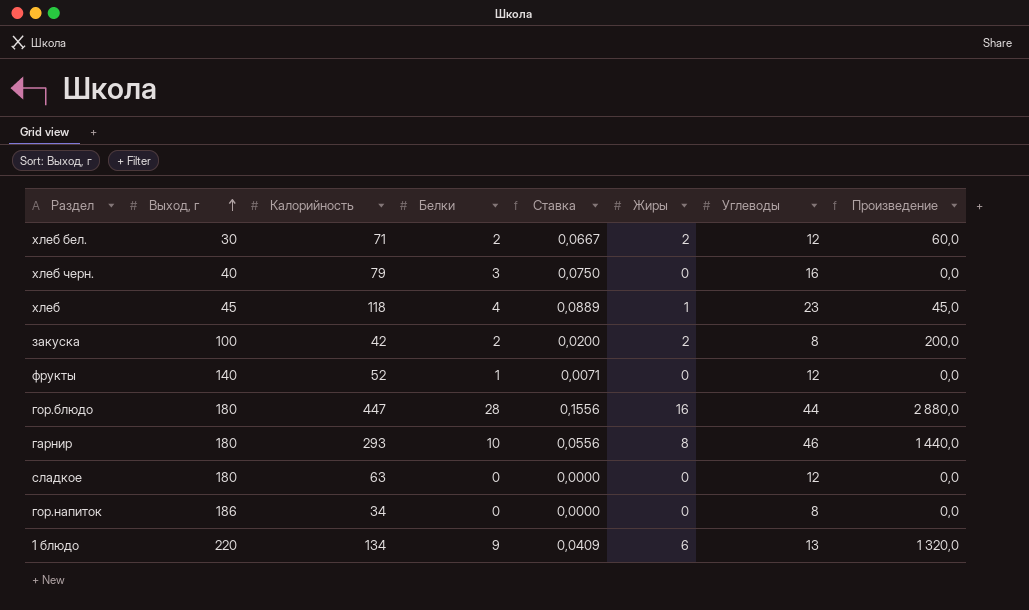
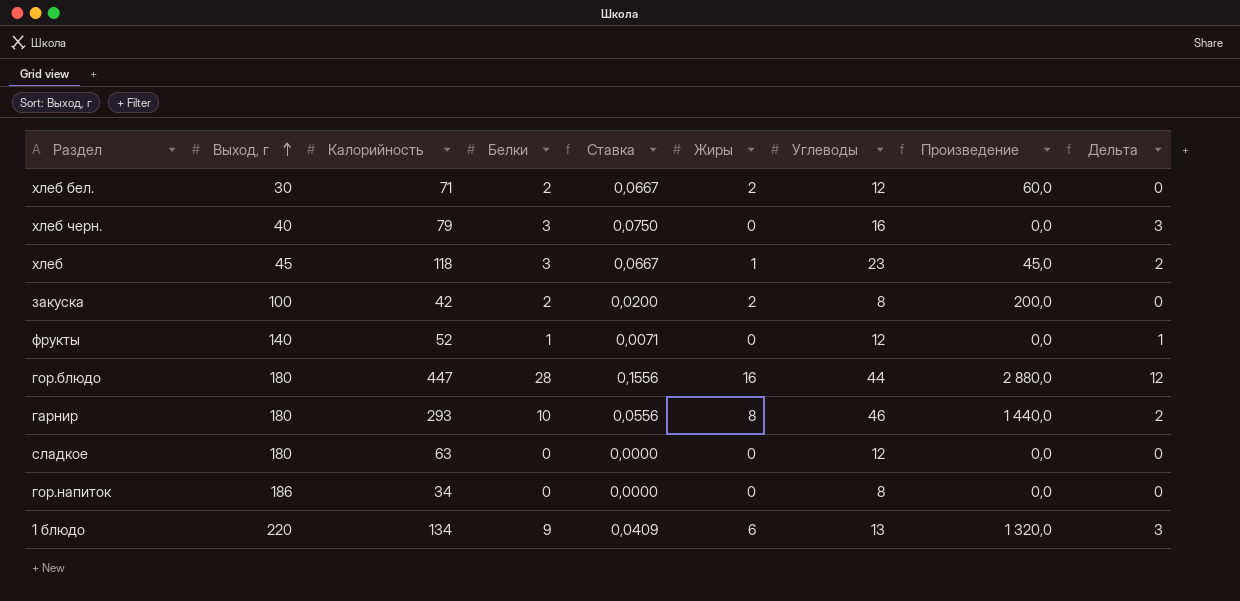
column Дельта | formula: none -> [Белки] - [Жиры]
хлеб | Белки: 4 -> 3
хлеб | Ставка: 0,0889 -> 0,0667

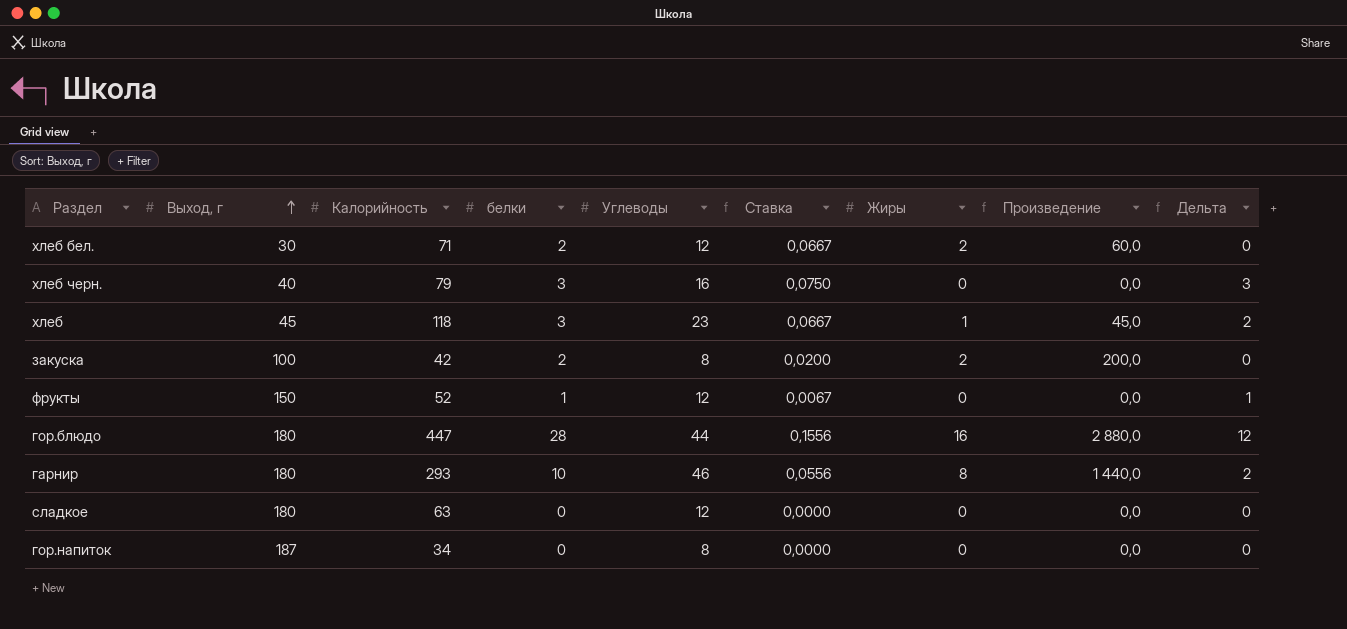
column name: Белки -> белки
column Углеводы | position: 7 -> 5
row 1 блюдо: 220 | 134 | 9 | 0,0409 | 6 | 13 | 1 320,0 | 3 -> none
фрукты | Выход, г: 140 -> 150
фрукты | Ставка: 0,0071 -> 0,0067
гор.напиток | Выход, г: 186 -> 187

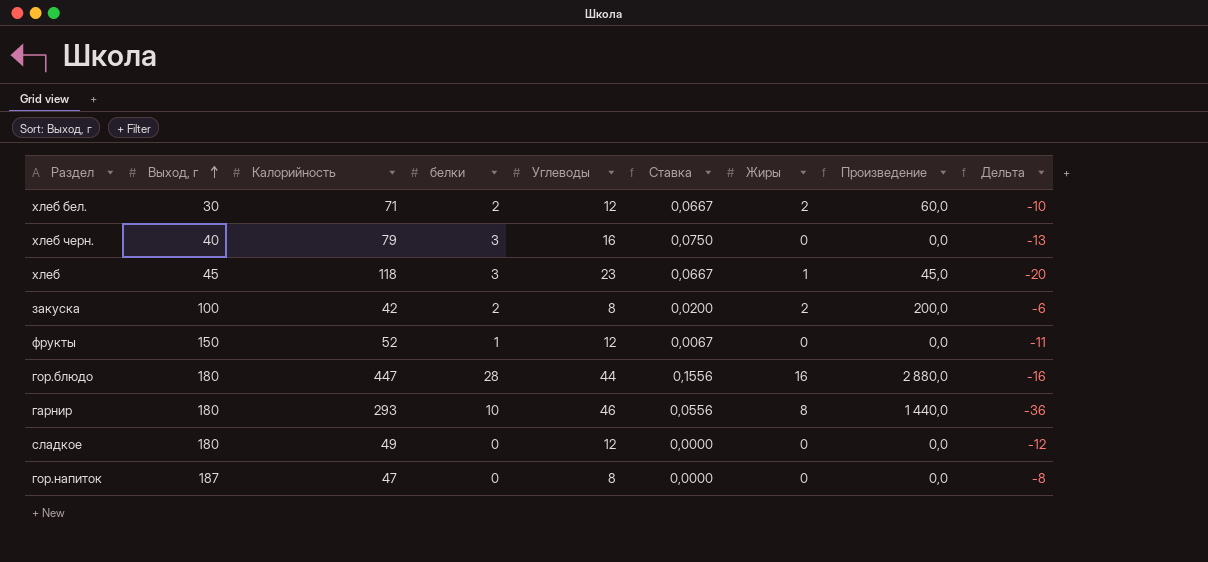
column Дельта | formula: [белки] - [Жиры] -> [белки] - [Углеводы]
сладкое | Калорийность: 63 -> 49
гор.напиток | Калорийность: 34 -> 47

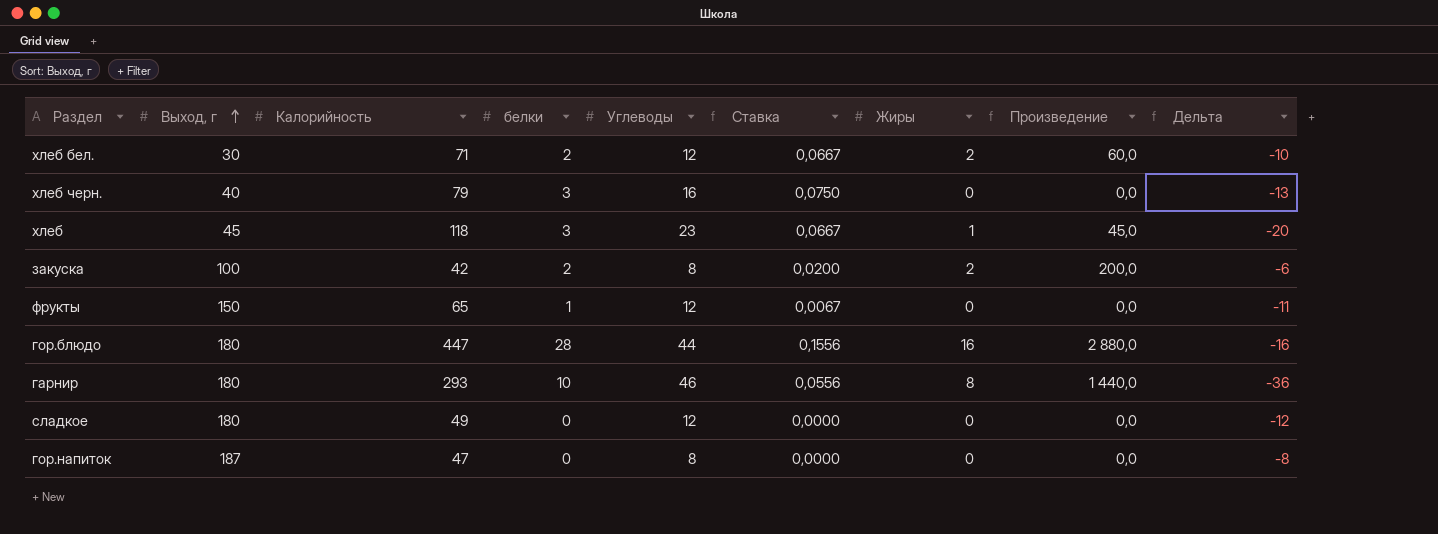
фрукты | Калорийность: 52 -> 65

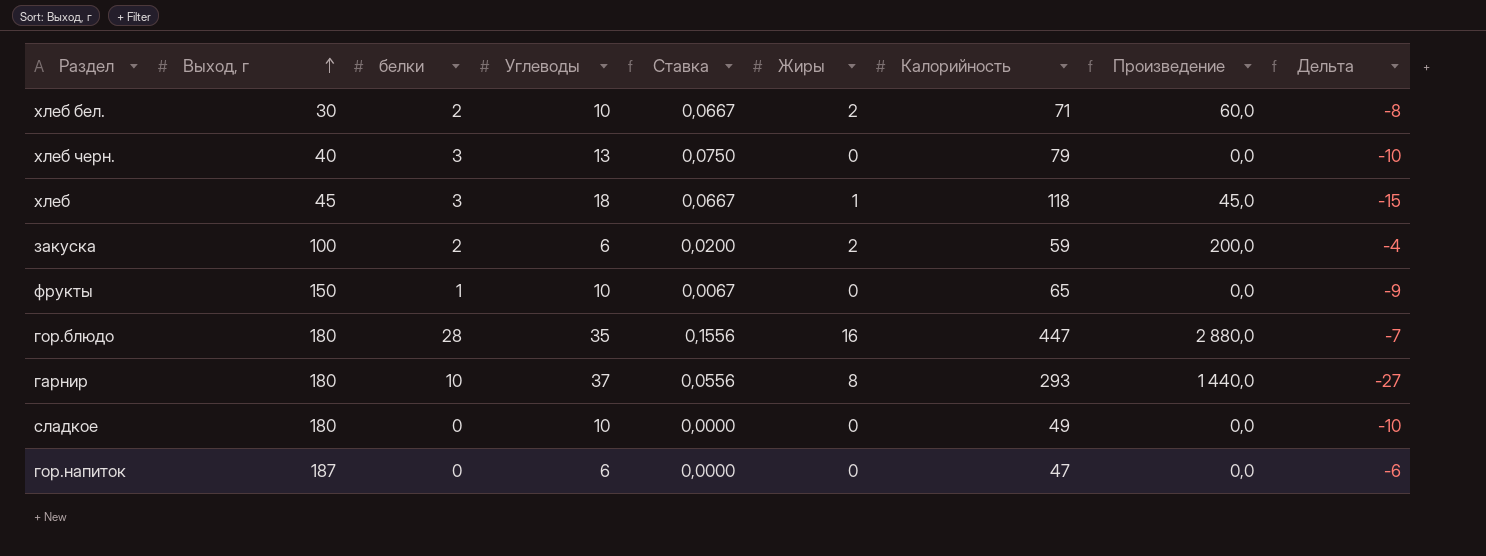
column Калорийность | position: 3 -> 7
хлеб бел. | Углеводы: 12 -> 10
хлеб бел. | Дельта: -10 -> -8
хлеб черн. | Углеводы: 16 -> 13
хлеб черн. | Дельта: -13 -> -10
хлеб | Углеводы: 23 -> 18
хлеб | Дельта: -20 -> -15
закуска | Углеводы: 8 -> 6
закуска | Калорийность: 42 -> 59
закуска | Дельта: -6 -> -4
фрукты | Углеводы: 12 -> 10
фрукты | Дельта: -11 -> -9
гор.блюдо | Углеводы: 44 -> 35
гор.блюдо | Дельта: -16 -> -7
гарнир | Углеводы: 46 -> 37
гарнир | Дельта: -36 -> -27
сладкое | Углеводы: 12 -> 10
сладкое | Дельта: -12 -> -10
гор.напиток | Углеводы: 8 -> 6
гор.напиток | Дельта: -8 -> -6

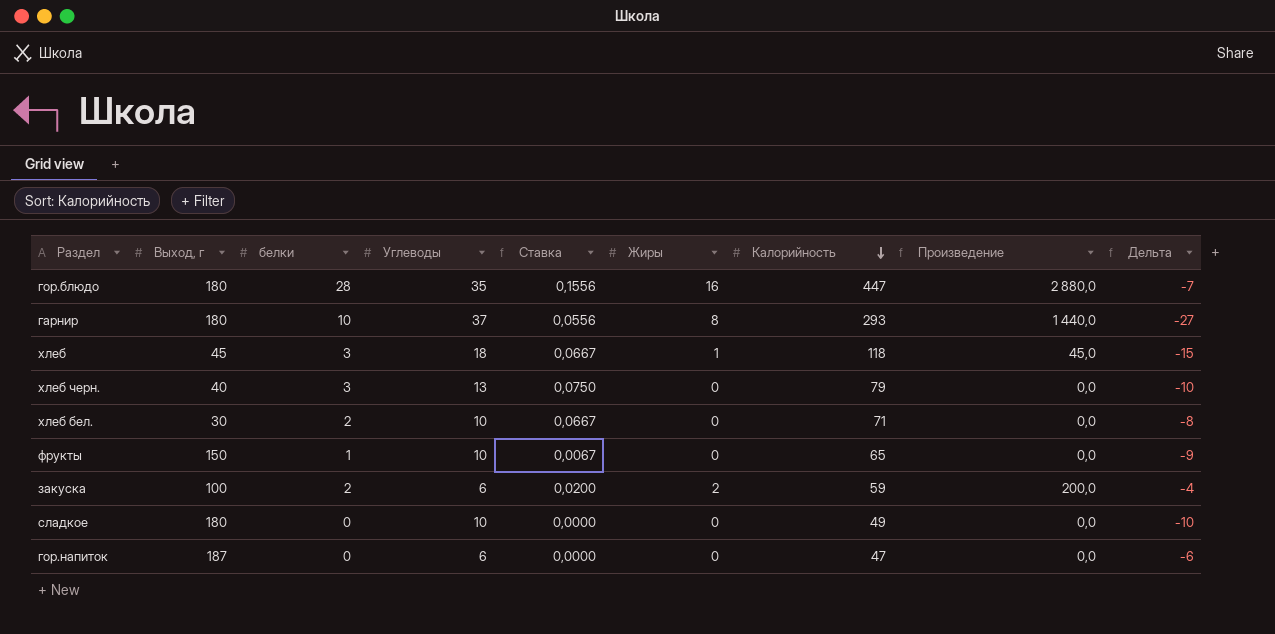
row order: Выход, г ascending -> Калорийность descending
хлеб бел. | Жиры: 2 -> 0
хлеб бел. | Произведение: 60,0 -> 0,0

